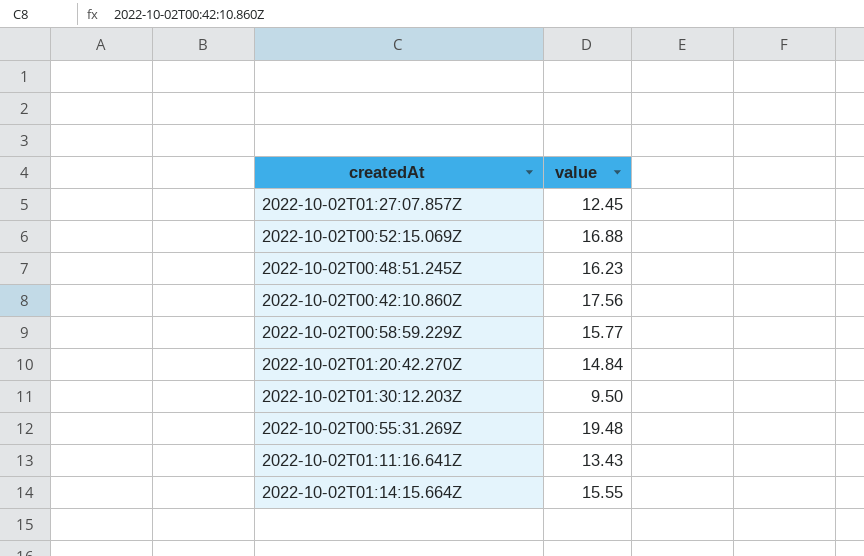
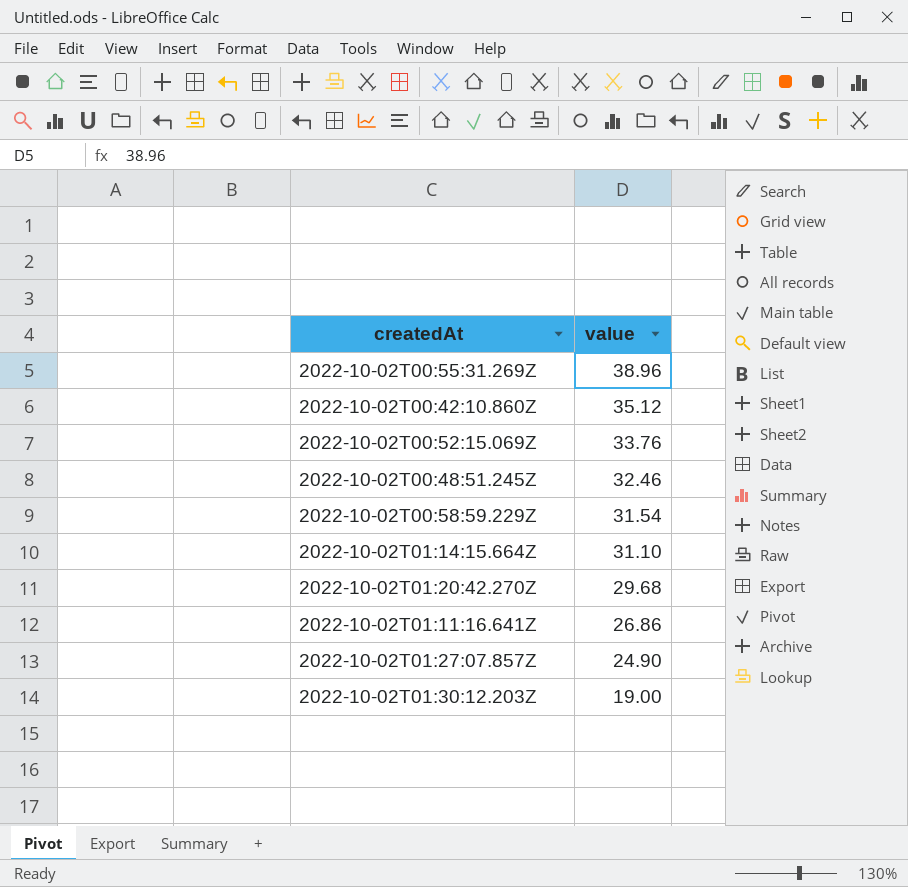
row order: none -> value descending
2022-10-02T00:55:31.269Z | value: 19.48 -> 38.96
2022-10-02T00:42:10.860Z | value: 17.56 -> 35.12
2022-10-02T00:52:15.069Z | value: 16.88 -> 33.76
2022-10-02T00:48:51.245Z | value: 16.23 -> 32.46
2022-10-02T00:58:59.229Z | value: 15.77 -> 31.54
2022-10-02T01:14:15.664Z | value: 15.55 -> 31.10
2022-10-02T01:20:42.270Z | value: 14.84 -> 29.68
2022-10-02T01:11:16.641Z | value: 13.43 -> 26.86
2022-10-02T01:27:07.857Z | value: 12.45 -> 24.90
2022-10-02T01:30:12.203Z | value: 9.50 -> 19.00

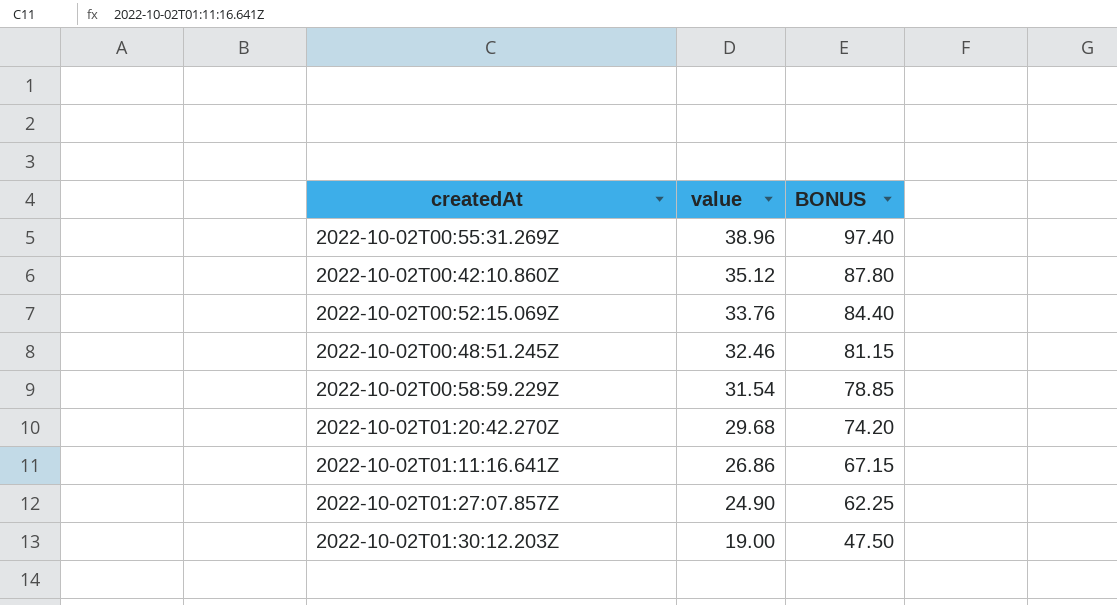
column BONUS | formula: none -> [value] * 2.5
row 2022-10-02T01:14:15.664Z: 31.10 -> none

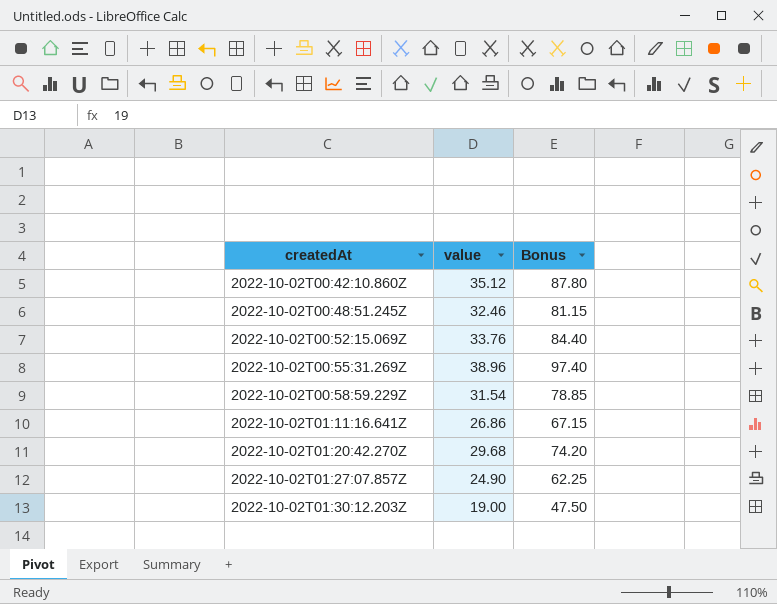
row order: value descending -> createdAt ascending
column name: BONUS -> Bonus

